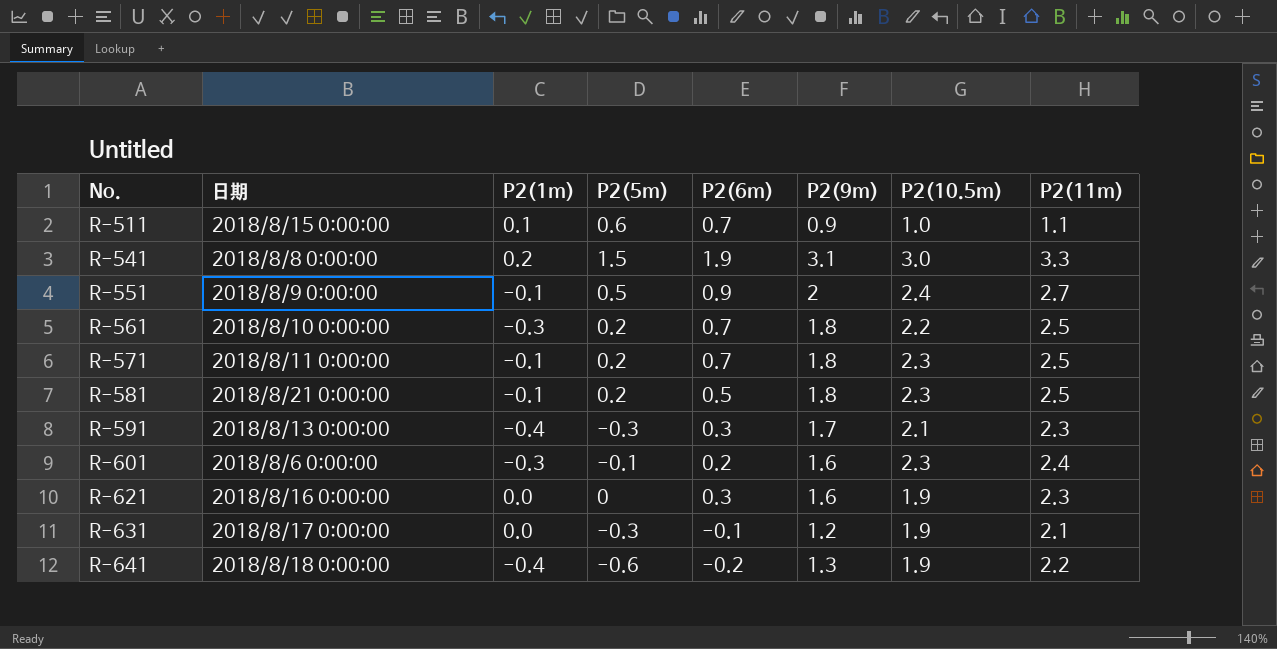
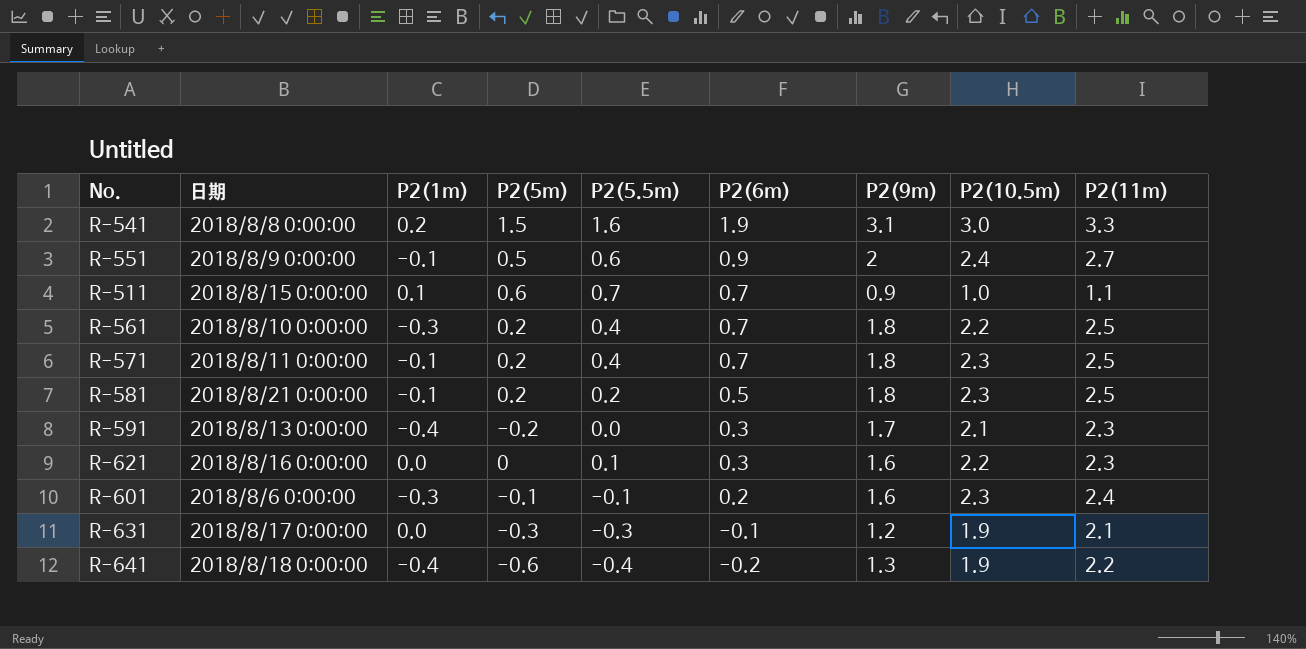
row order: No. ascending -> P2(6m) descending
column P2(5.5m) | position: none -> 5
R-591 | P2(5m): -0.3 -> -0.2
R-621 | P2(10.5m): 1.9 -> 2.2

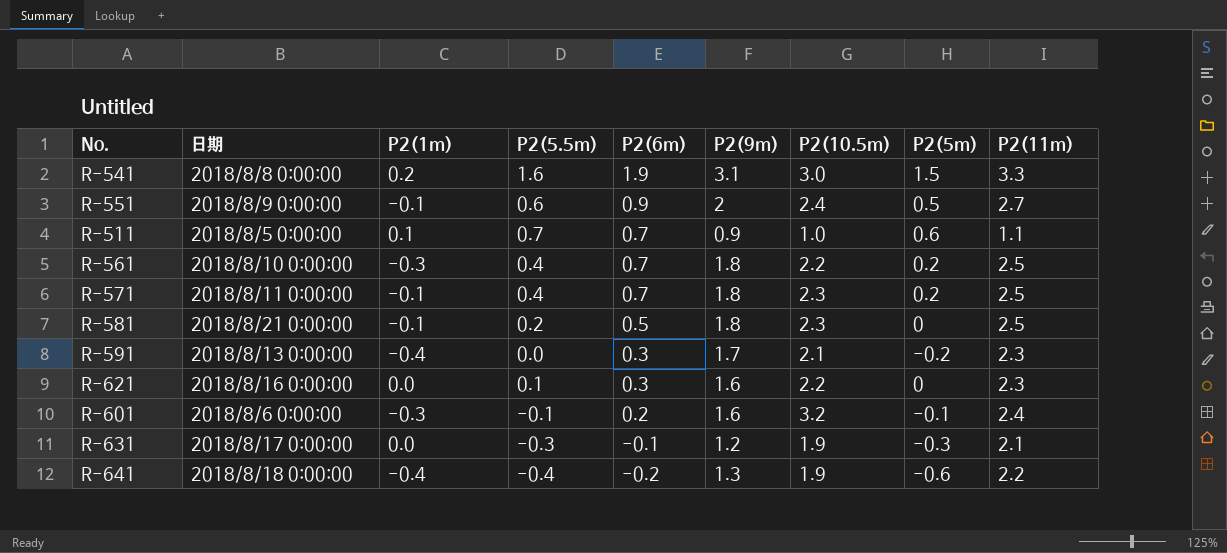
column P2(5m) | position: 4 -> 8
R-511 | 日期: 2018/8/15 0:00:00 -> 2018/8/5 0:00:00
R-581 | P2(5m): 0.2 -> 0
R-601 | P2(10.5m): 2.3 -> 3.2

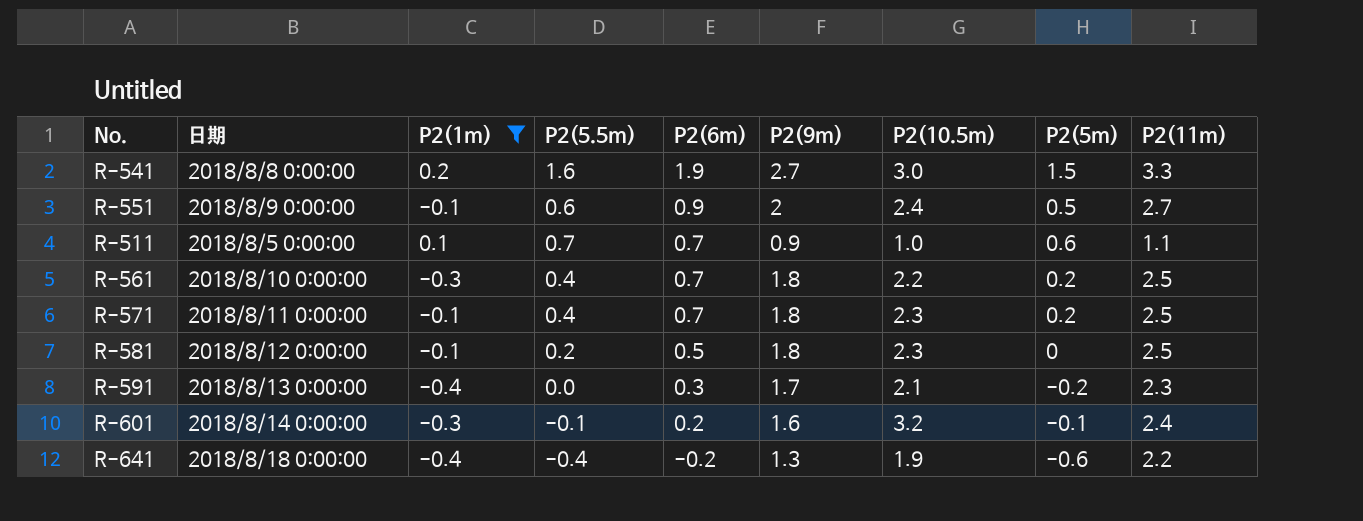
filter: none -> P2(1m) != 0.0
R-541 | P2(9m): 3.1 -> 2.7
R-581 | 日期: 2018/8/21 0:00:00 -> 2018/8/12 0:00:00
R-601 | 日期: 2018/8/6 0:00:00 -> 2018/8/14 0:00:00

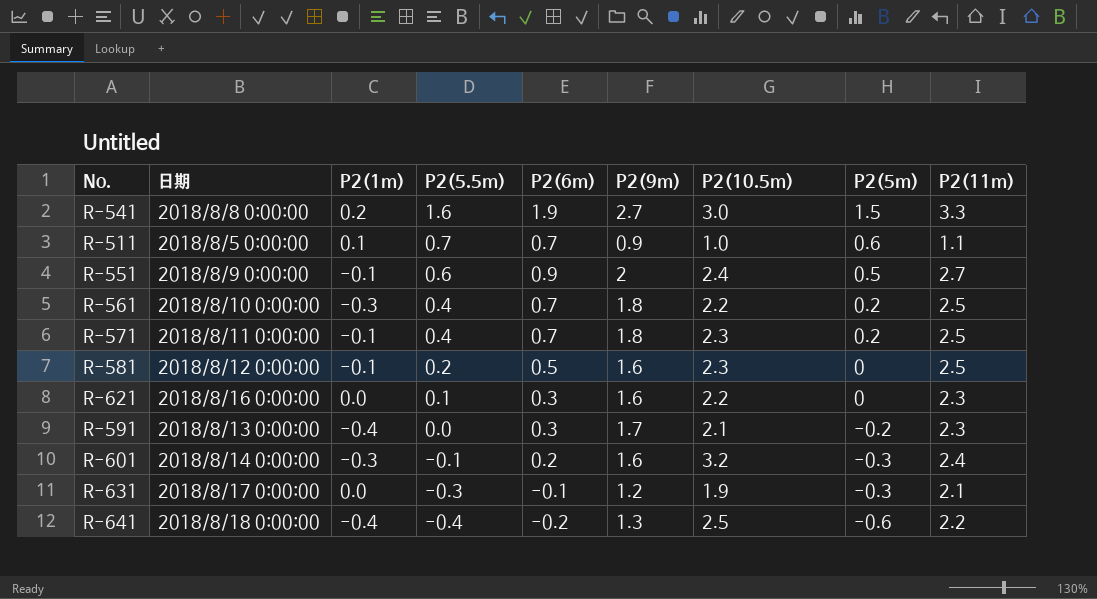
filter: P2(1m) != 0.0 -> none
row order: P2(6m) descending -> P2(5.5m) descending
R-581 | P2(9m): 1.8 -> 1.6
R-601 | P2(5m): -0.1 -> -0.3
R-641 | P2(10.5m): 1.9 -> 2.5

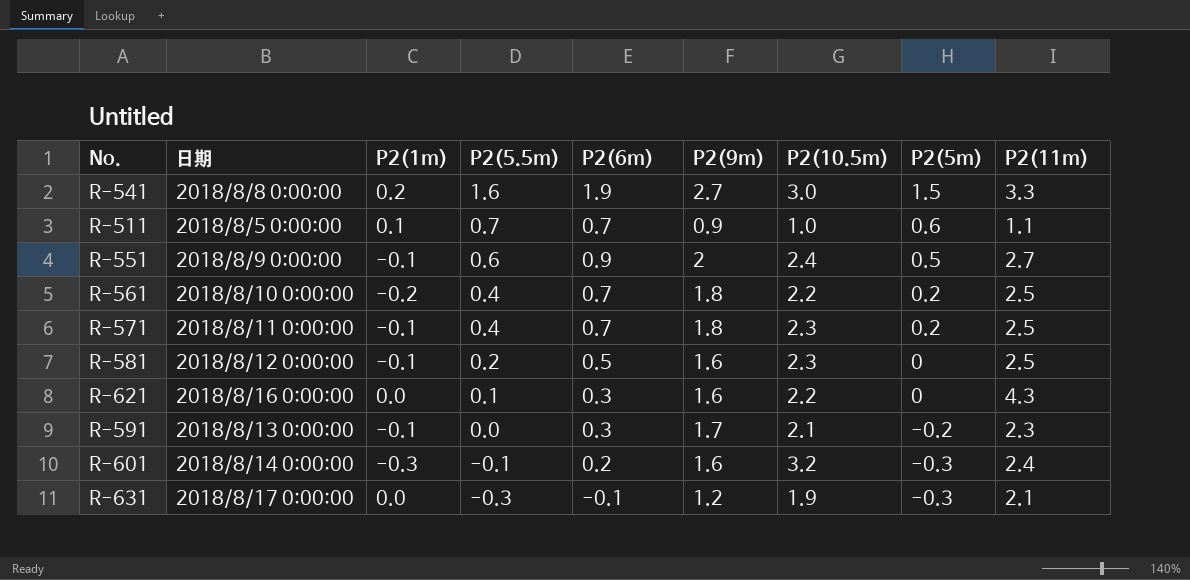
row R-641: 2018/8/18 0:00:00 | -0.4 | -0.4 | -0.2 | 1.3 | 2.5 | -0.6 | 2.2 -> none
R-561 | P2(1m): -0.3 -> -0.2
R-621 | P2(11m): 2.3 -> 4.3
R-591 | P2(1m): -0.4 -> -0.1

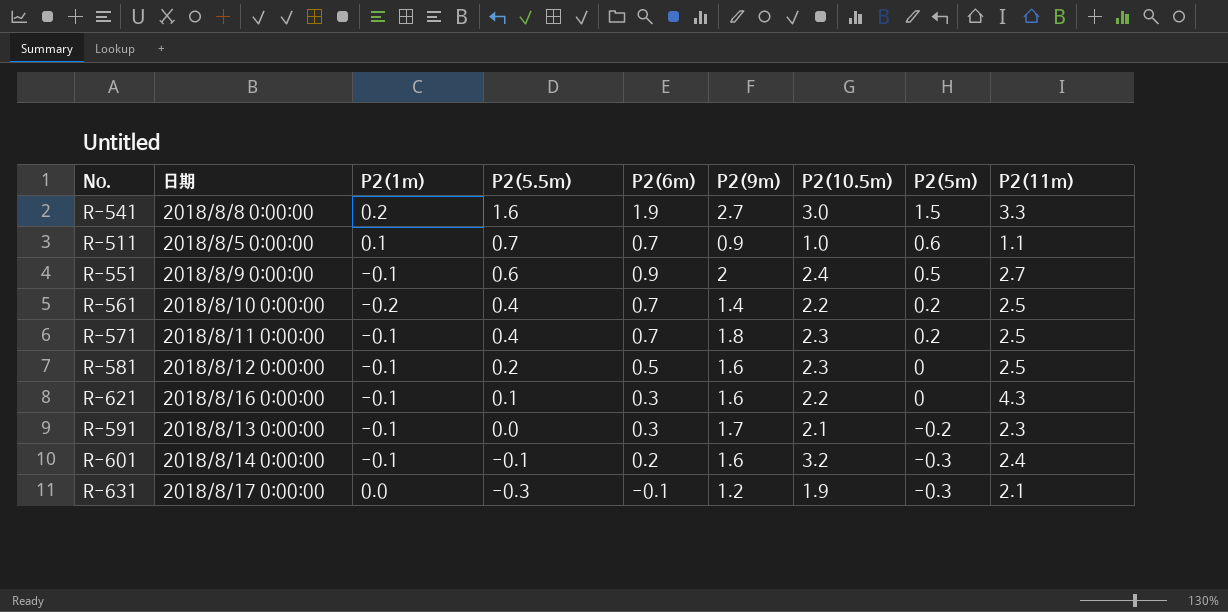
R-561 | P2(9m): 1.8 -> 1.4
R-621 | P2(1m): 0.0 -> -0.1
R-601 | P2(1m): -0.3 -> -0.1

